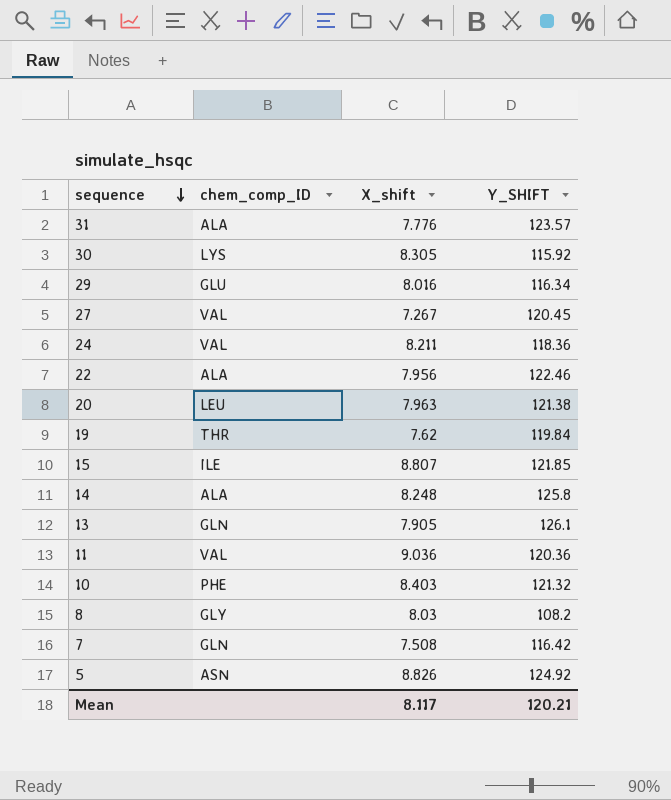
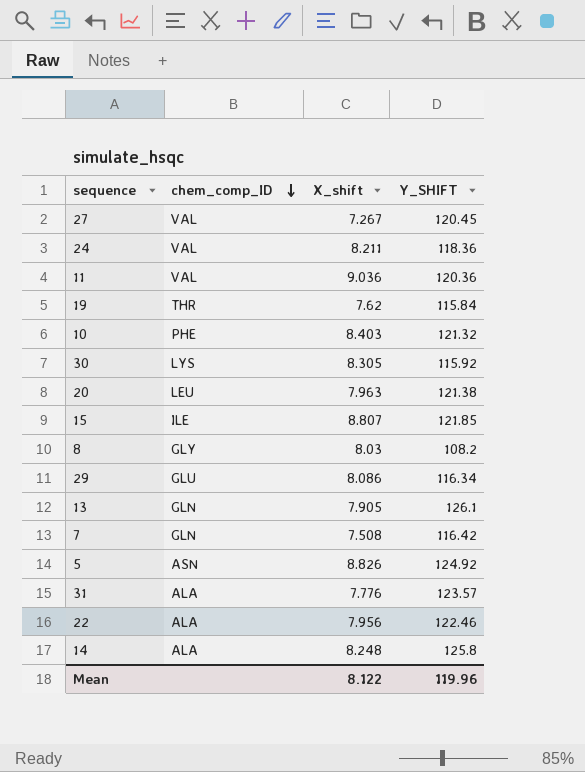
row order: sequence descending -> chem_comp_ID descending
19 | Y_SHIFT: 119.84 -> 115.84
29 | X_shift: 8.016 -> 8.086
Mean | X_shift: 8.117 -> 8.122
Mean | Y_SHIFT: 120.21 -> 119.96

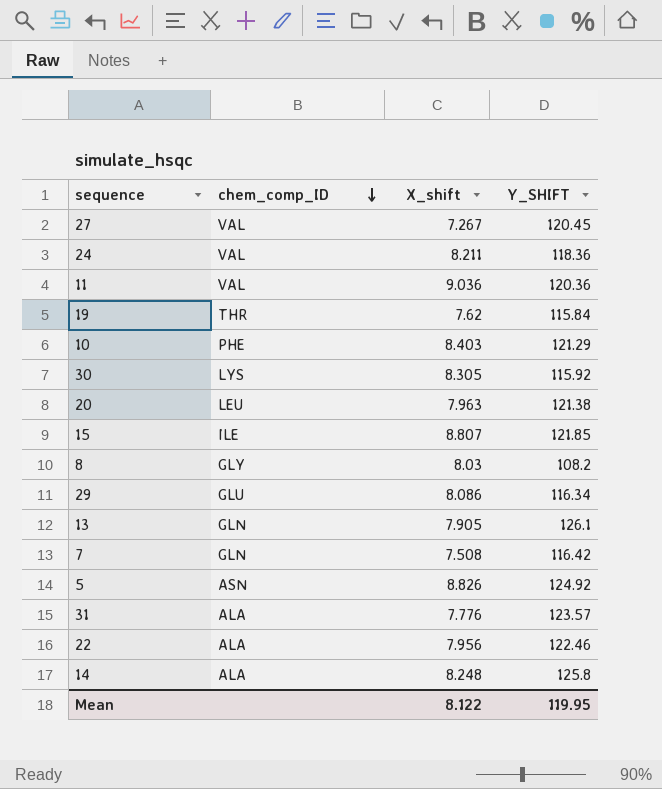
10 | Y_SHIFT: 121.32 -> 121.29
Mean | Y_SHIFT: 119.96 -> 119.95

